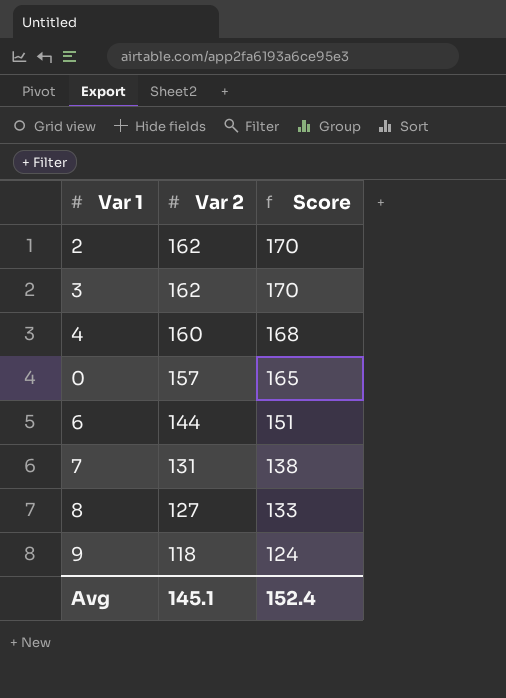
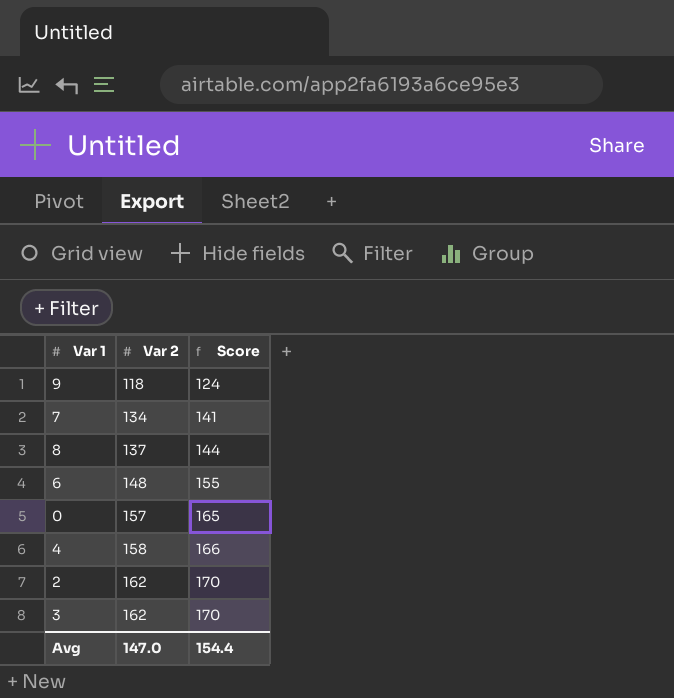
row order: Var 2 descending -> Var 2 ascending
7 | Var 2: 131 -> 134
7 | Score: 138 -> 141
8 | Var 2: 127 -> 137
8 | Score: 133 -> 144
6 | Var 2: 144 -> 148
6 | Score: 151 -> 155
4 | Var 2: 160 -> 158
4 | Score: 168 -> 166
Avg | Var 2: 145.1 -> 147.0
Avg | Score: 152.4 -> 154.4

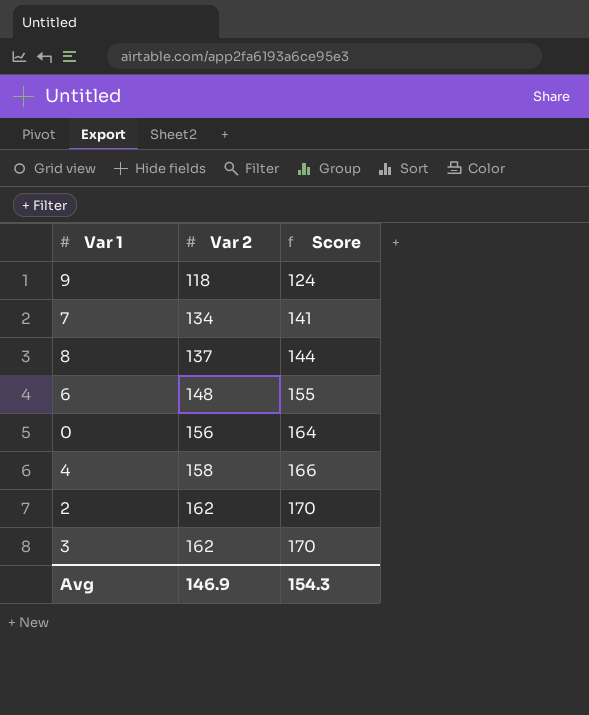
0 | Var 2: 157 -> 156
0 | Score: 165 -> 164
Avg | Var 2: 147.0 -> 146.9
Avg | Score: 154.4 -> 154.3

